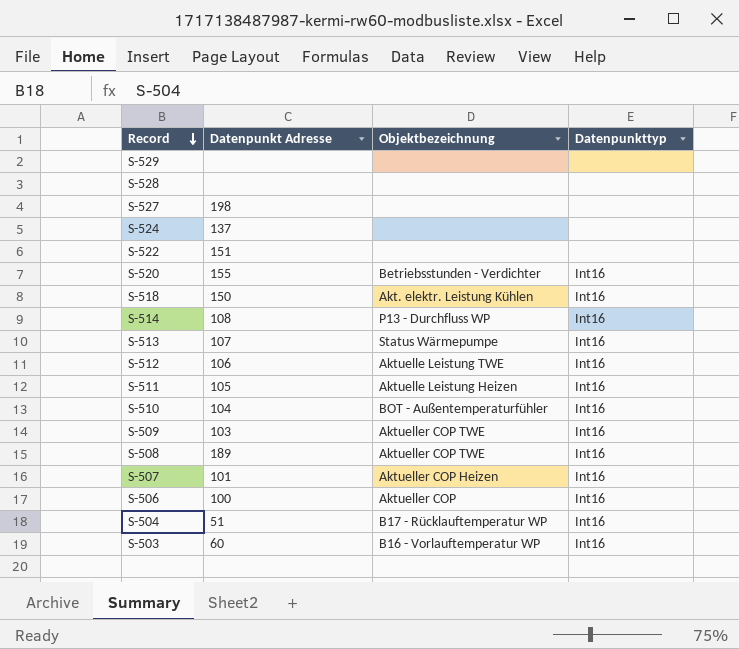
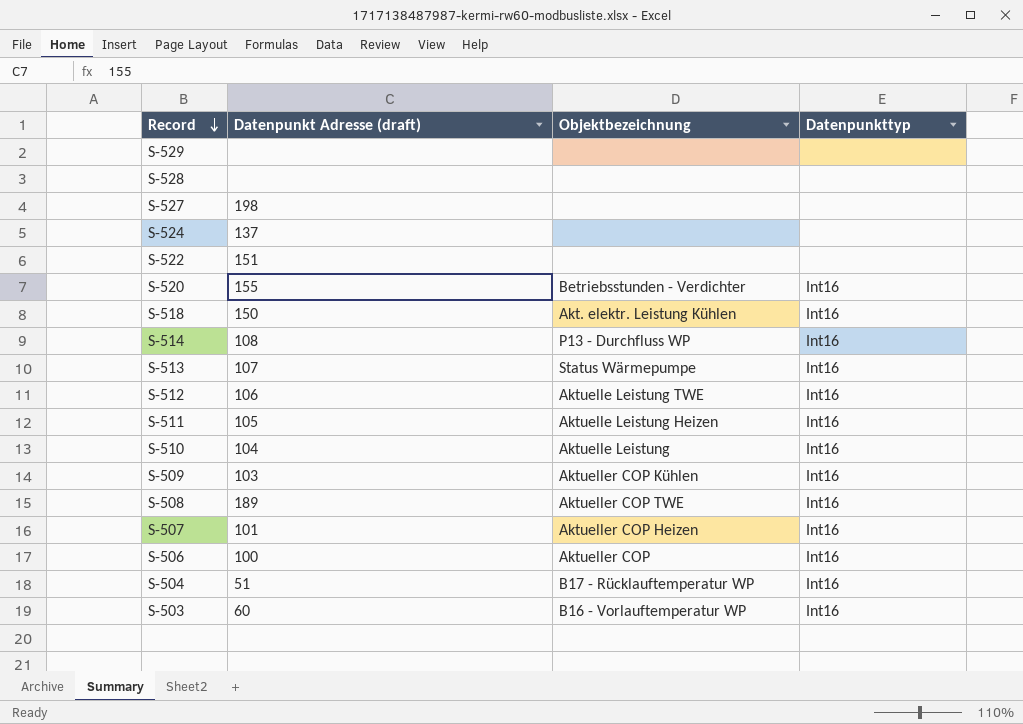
column name: Datenpunkt Adresse -> Datenpunkt Adresse (draft)
S-510 | Objektbezeichnung: BOT - Außentemperaturfühler -> Aktuelle Leistung
S-509 | Objektbezeichnung: Aktueller COP TWE -> Aktueller COP Kühlen

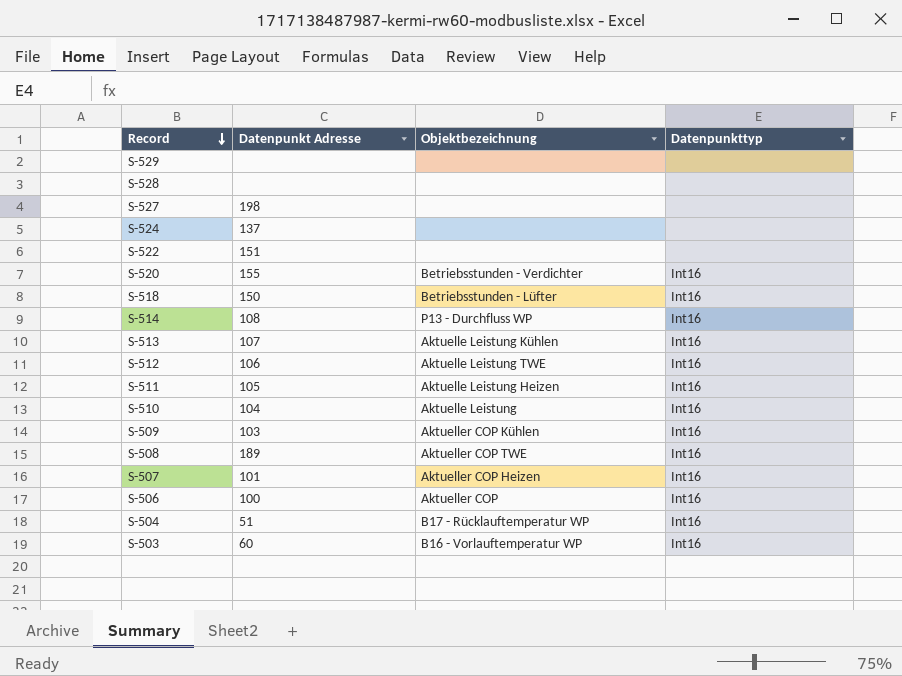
column name: Datenpunkt Adresse (draft) -> Datenpunkt Adresse
S-518 | Objektbezeichnung: Akt. elektr. Leistung Kühlen -> Betriebsstunden - Lüfter
S-513 | Objektbezeichnung: Status Wärmepumpe -> Aktuelle Leistung Kühlen

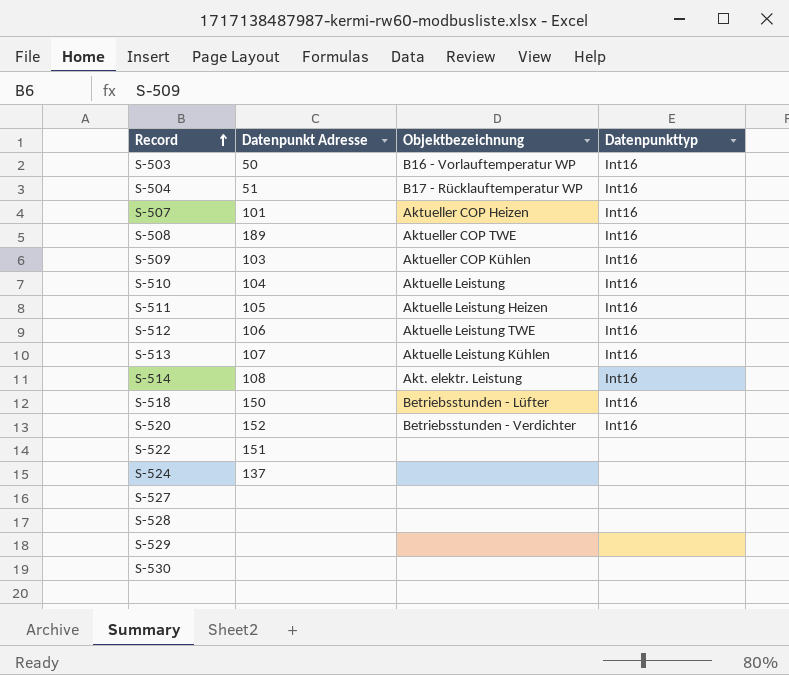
row order: Record descending -> Record ascending
row S-506: 100 | Aktueller COP | Int16 -> none
S-503 | Datenpunkt Adresse: 60 -> 50
S-514 | Objektbezeichnung: P13 - Durchfluss WP -> Akt. elektr. Leistung
S-520 | Datenpunkt Adresse: 155 -> 152
S-527 | Datenpunkt Adresse: 198 -> none
row S-530: none -> none | none | none

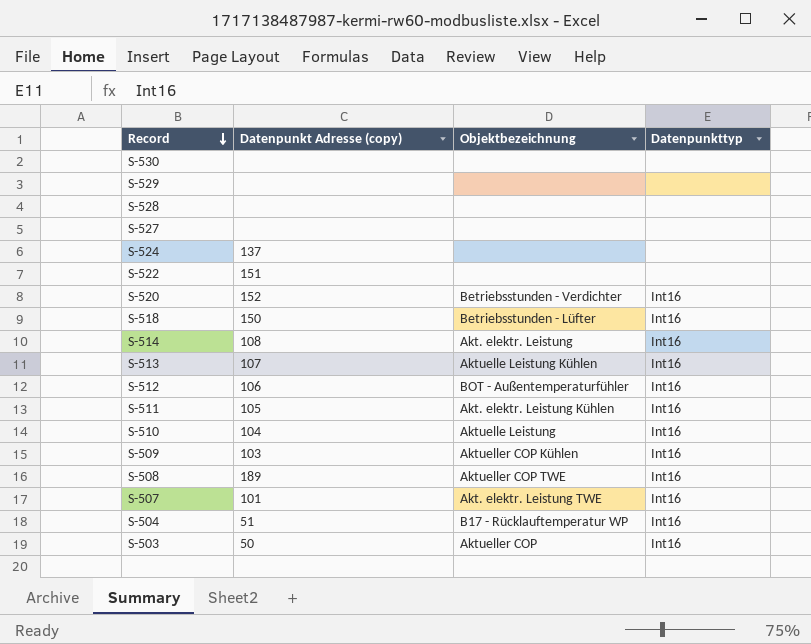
row order: Record ascending -> Record descending
column name: Datenpunkt Adresse -> Datenpunkt Adresse (copy)
S-512 | Objektbezeichnung: Aktuelle Leistung TWE -> BOT - Außentemperaturfühler
S-511 | Objektbezeichnung: Aktuelle Leistung Heizen -> Akt. elektr. Leistung Kühlen
S-507 | Objektbezeichnung: Aktueller COP Heizen -> Akt. elektr. Leistung TWE
S-503 | Objektbezeichnung: B16 - Vorlauftemperatur WP -> Aktueller COP

